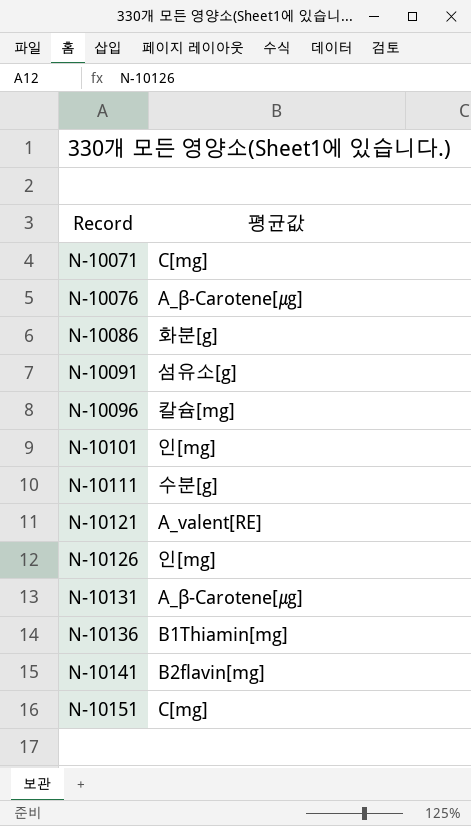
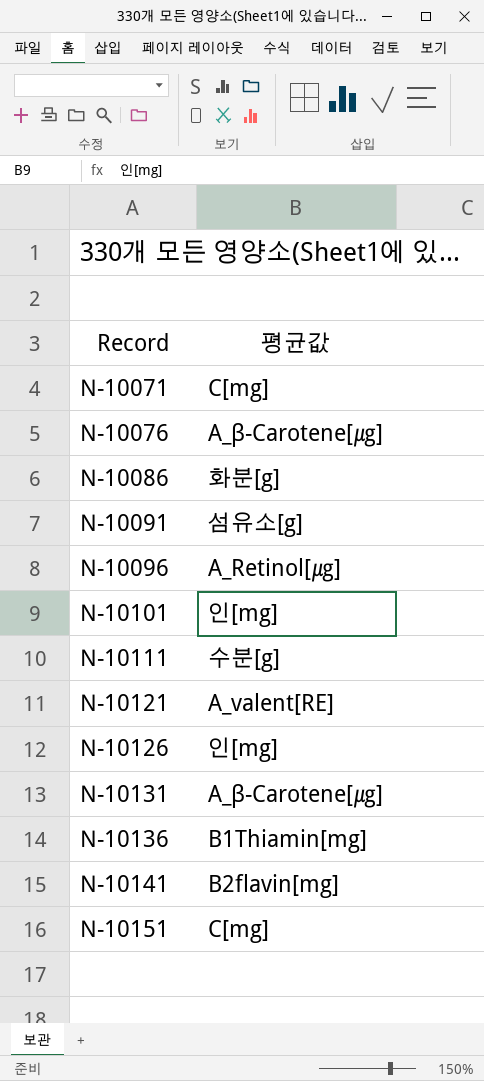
N-10096 | 평균값: 칼슘[mg] -> A_Retinol[㎍]

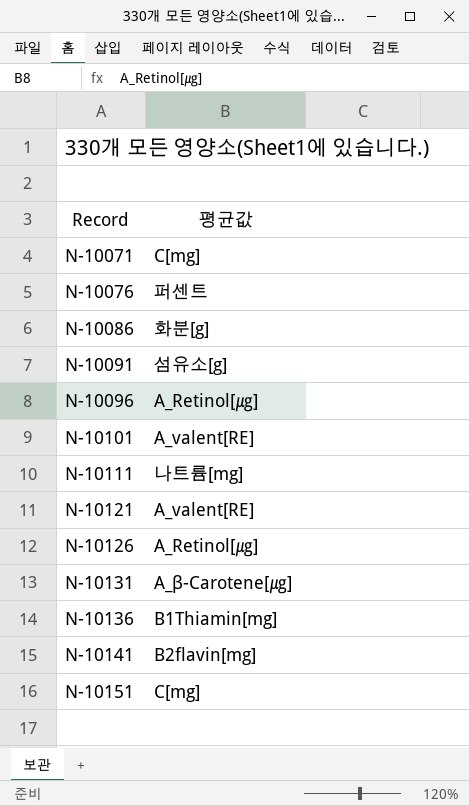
N-10076 | 평균값: A_β-Carotene[㎍] -> 퍼센트
N-10101 | 평균값: 인[mg] -> A_valent[RE]
N-10111 | 평균값: 수분[g] -> 나트륨[mg]
N-10126 | 평균값: 인[mg] -> A_Retinol[㎍]

